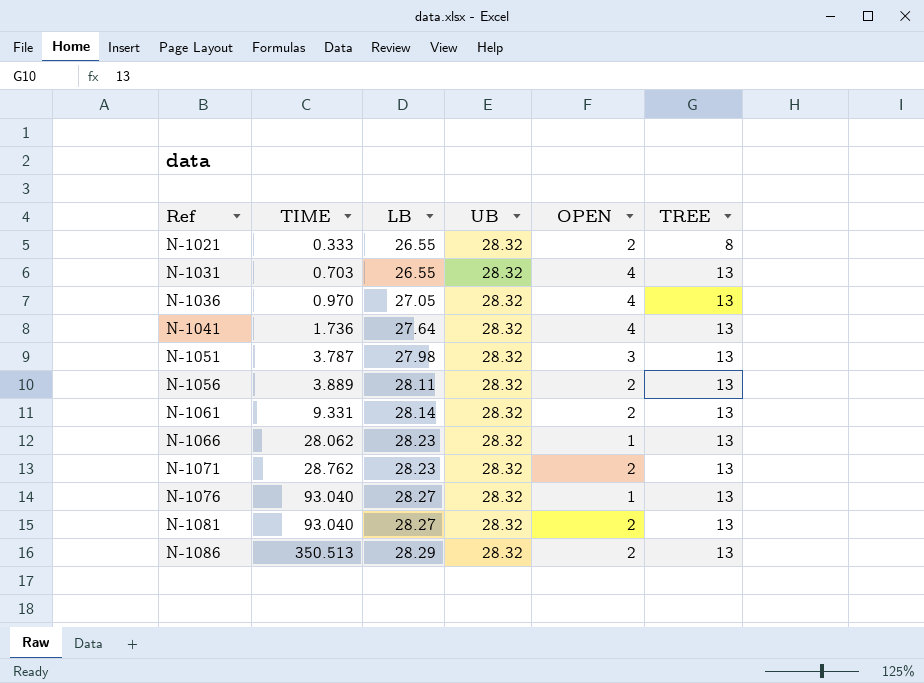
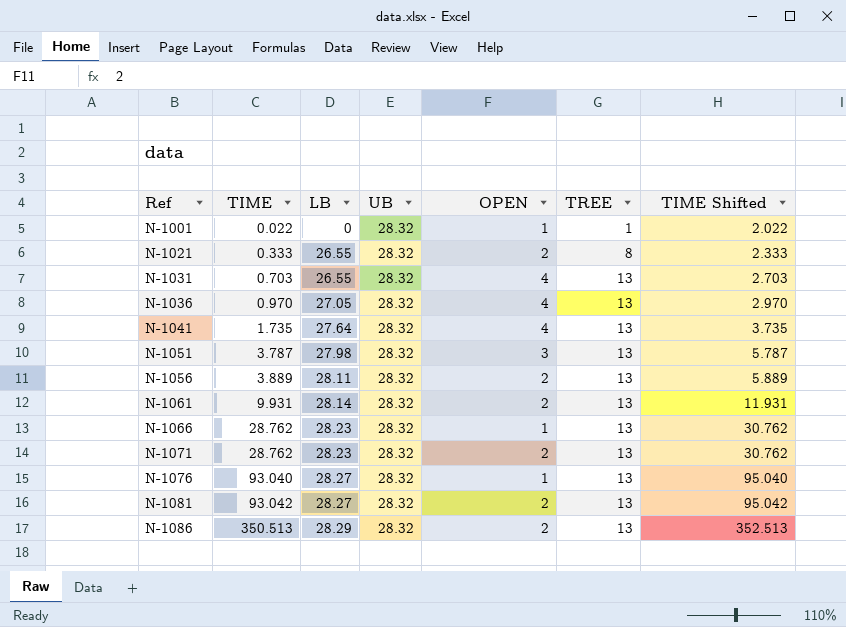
column TIME Shifted | formula: none -> [TIME] + 2
row N-1001: none -> 0.022 | 0 | 28.32 | 1 | 1 | 2.022
N-1041 | TIME: 1.736 -> 1.735
N-1061 | TIME: 9.331 -> 9.931
N-1066 | TIME: 28.062 -> 28.762
N-1081 | TIME: 93.040 -> 93.042

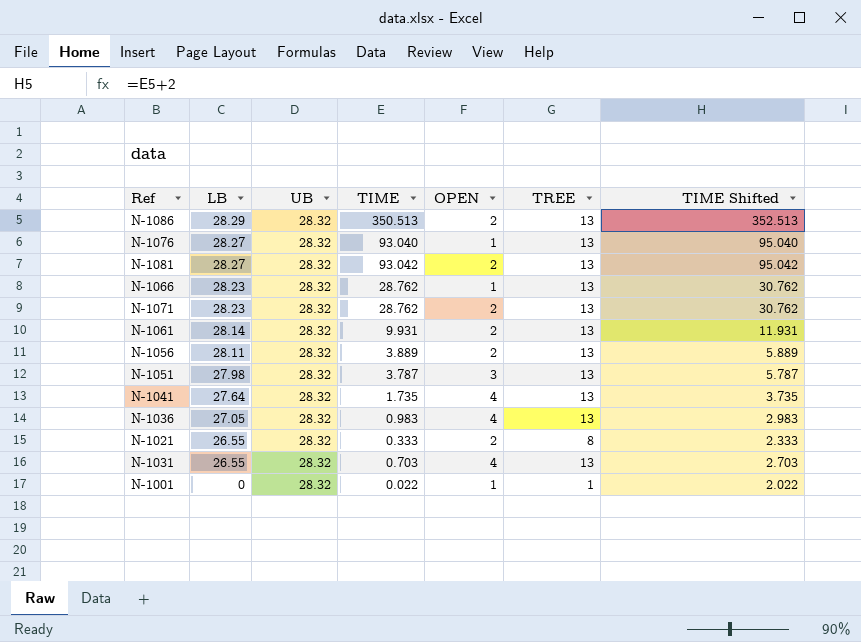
row order: Ref ascending -> LB descending
column TIME | position: 2 -> 4
N-1036 | TIME: 0.970 -> 0.983
N-1036 | TIME Shifted: 2.970 -> 2.983

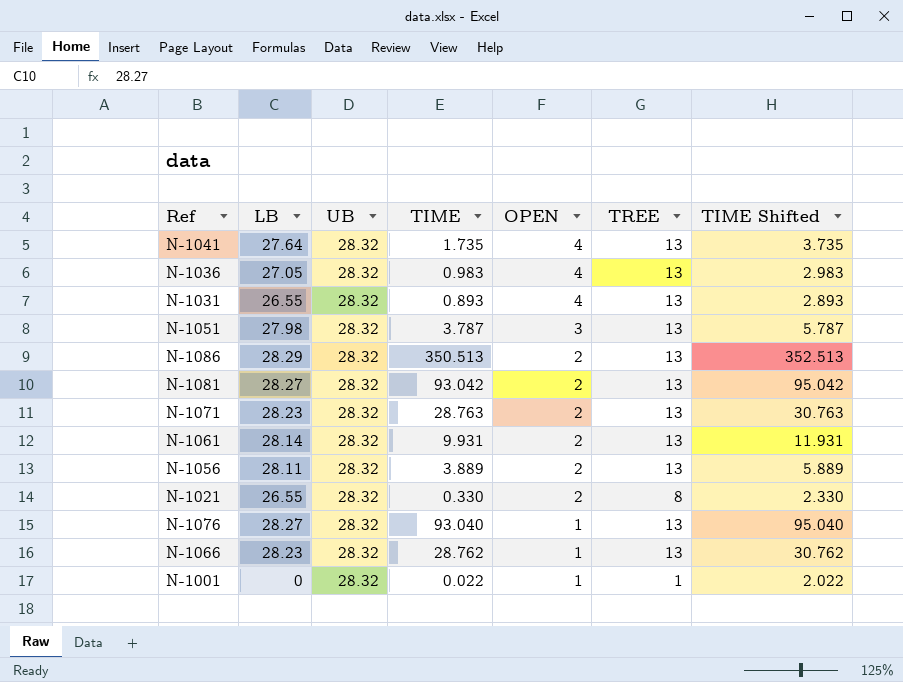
row order: LB descending -> OPEN descending
N-1031 | TIME: 0.703 -> 0.893
N-1031 | TIME Shifted: 2.703 -> 2.893
N-1071 | TIME: 28.762 -> 28.763
N-1071 | TIME Shifted: 30.762 -> 30.763
N-1021 | TIME: 0.333 -> 0.330
N-1021 | TIME Shifted: 2.333 -> 2.330

